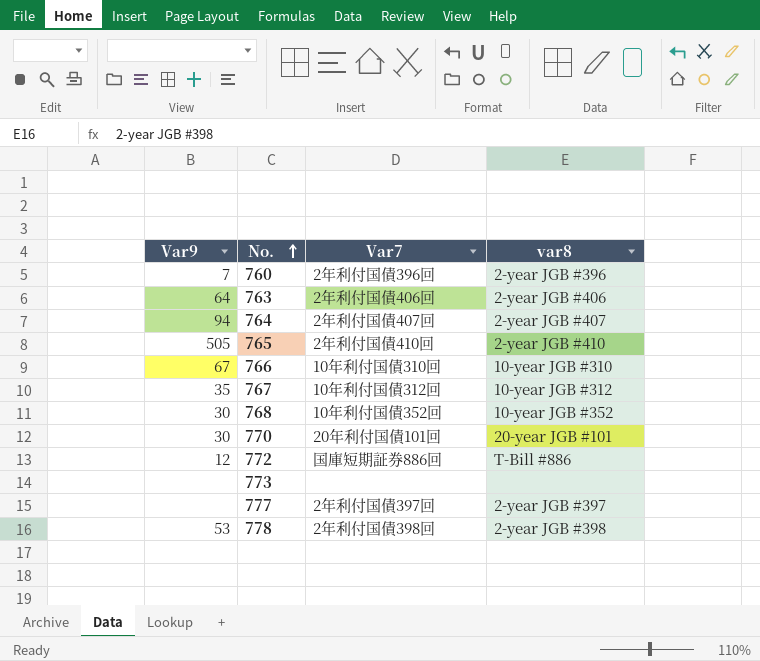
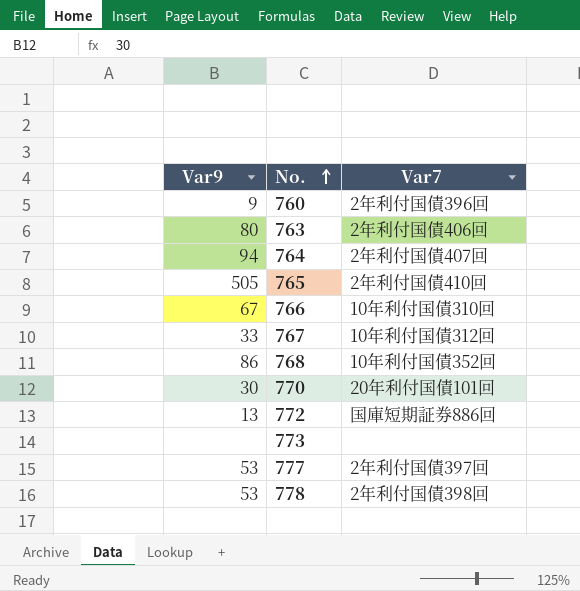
column var8 | position: 4 -> none
760 | Var9: 7 -> 9
763 | Var9: 64 -> 80
767 | Var9: 35 -> 33
768 | Var9: 30 -> 86
772 | Var9: 12 -> 13
777 | Var9: none -> 53

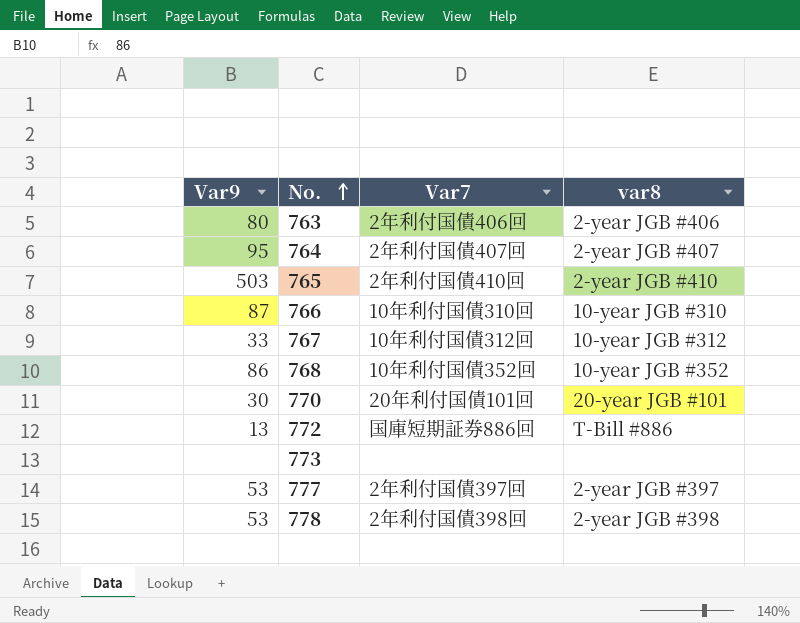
column var8 | position: none -> 4
row 760: 9 | 2年利付国債396回 -> none
764 | Var9: 94 -> 95
765 | Var9: 505 -> 503
766 | Var9: 67 -> 87

